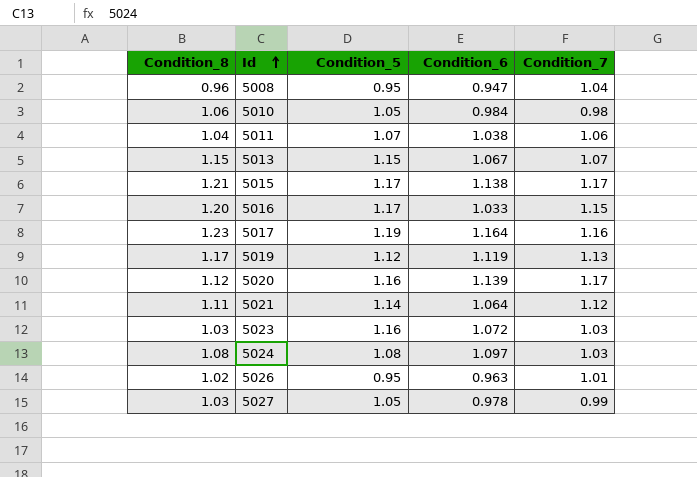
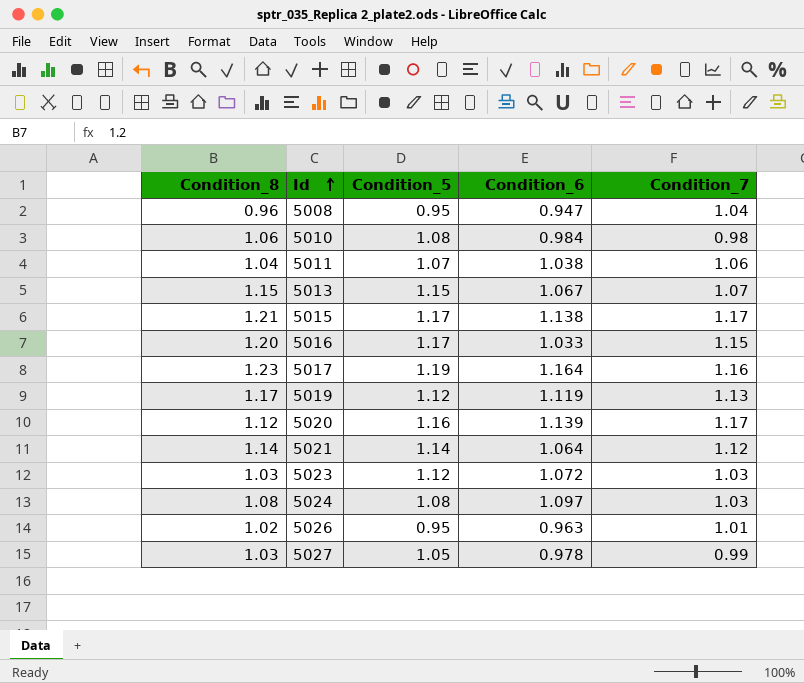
5010 | Condition_5: 1.05 -> 1.08
5021 | Condition_8: 1.11 -> 1.14
5023 | Condition_5: 1.16 -> 1.12

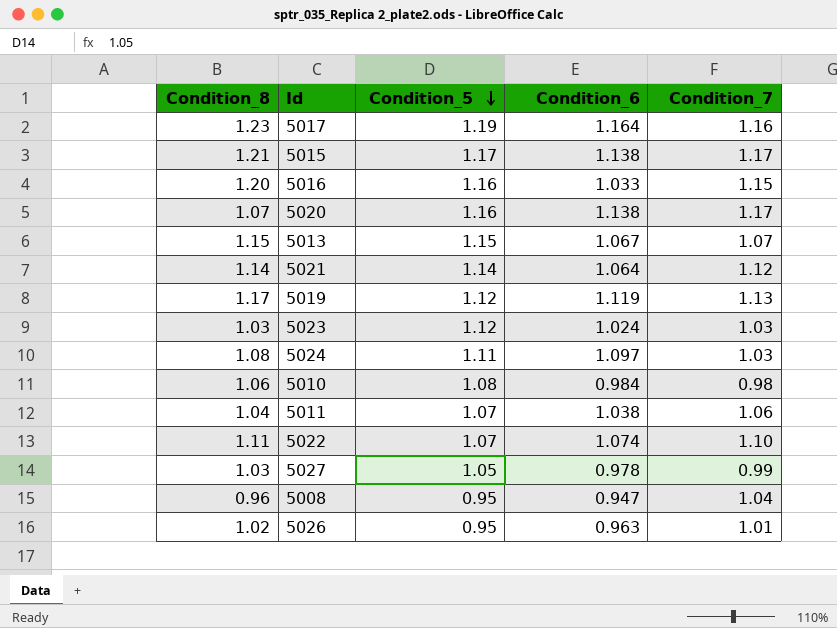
row order: Id ascending -> Condition_5 descending
5016 | Condition_5: 1.17 -> 1.16
5020 | Condition_8: 1.12 -> 1.07
5020 | Condition_6: 1.139 -> 1.138
5023 | Condition_6: 1.072 -> 1.024
5024 | Condition_5: 1.08 -> 1.11
row 5022: none -> 1.11 | 1.07 | 1.074 | 1.10

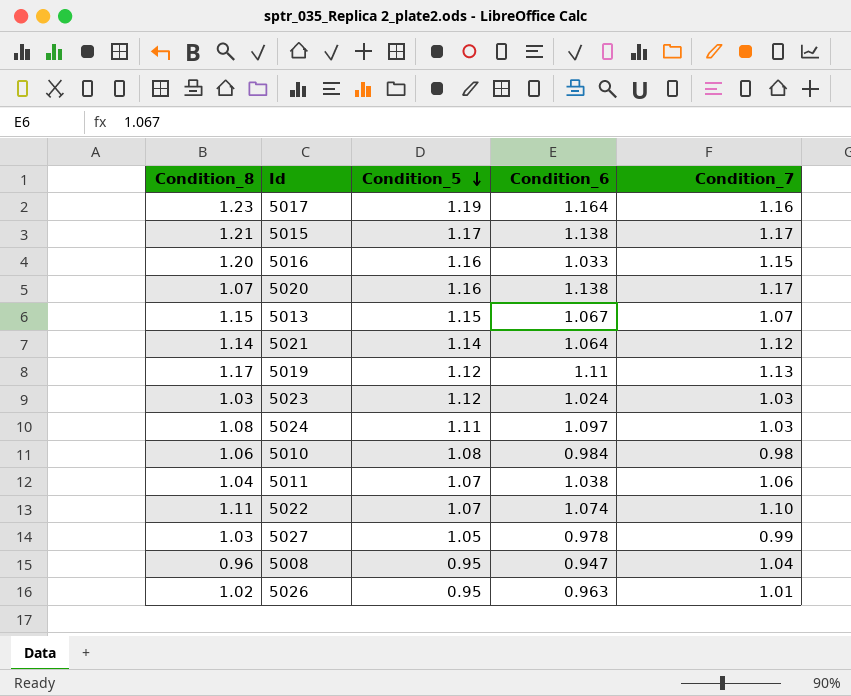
5019 | Condition_6: 1.119 -> 1.11

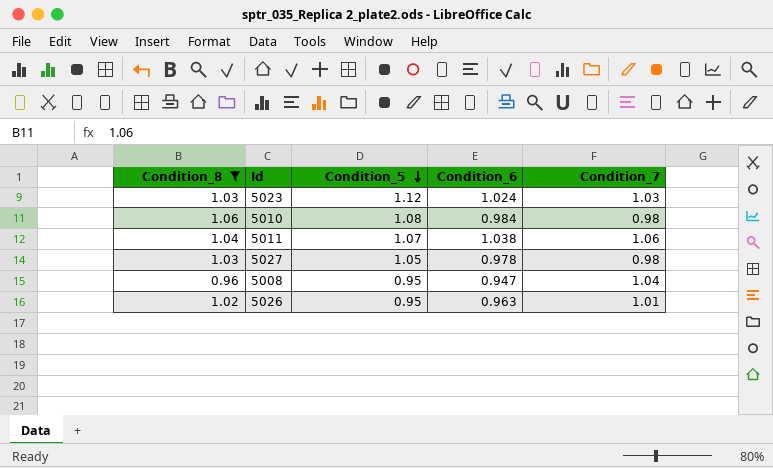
filter: none -> Condition_8 <= 1.06
5027 | Condition_7: 0.99 -> 0.98

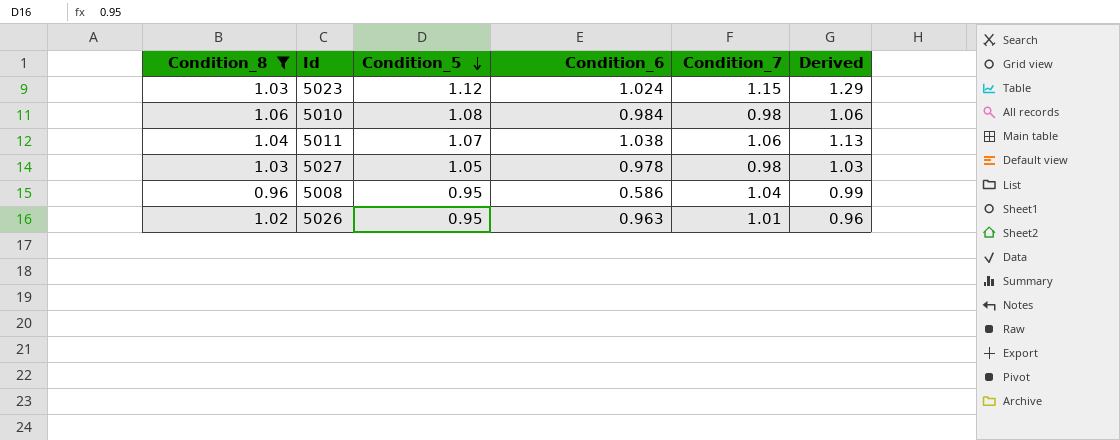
column Derived | formula: none -> [Condition_5] * [Condition_7]
5023 | Condition_7: 1.03 -> 1.15
5008 | Condition_6: 0.947 -> 0.586

